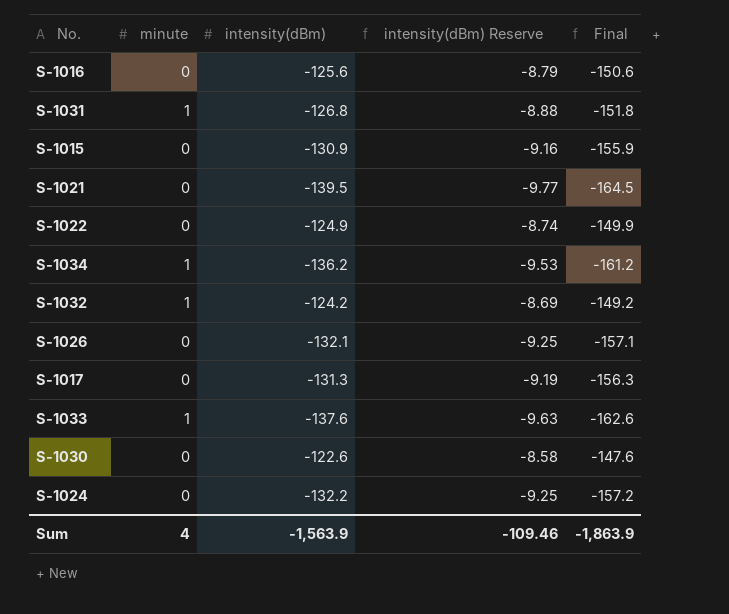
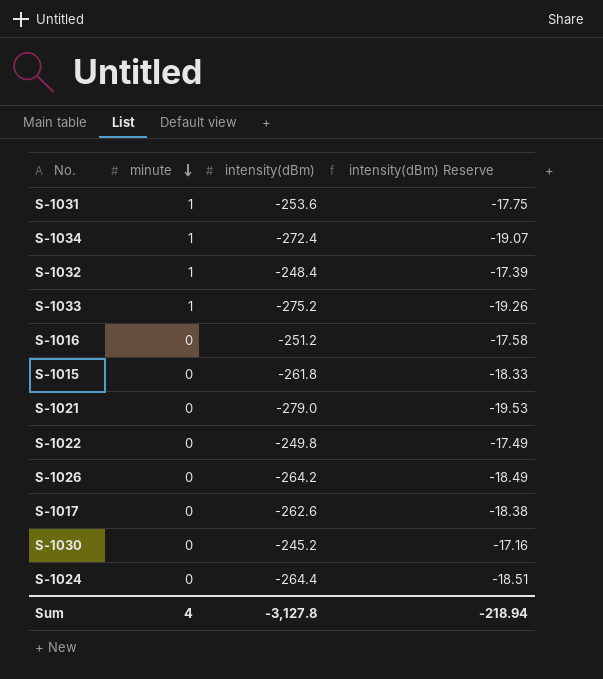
row order: none -> minute descending
column Final | formula: [intensity(dBm)] - 25 -> none
S-1031 | intensity(dBm): -126.8 -> -253.6
S-1031 | intensity(dBm) Reserve: -8.88 -> -17.75
S-1034 | intensity(dBm): -136.2 -> -272.4
S-1034 | intensity(dBm) Reserve: -9.53 -> -19.07
S-1032 | intensity(dBm): -124.2 -> -248.4
S-1032 | intensity(dBm) Reserve: -8.69 -> -17.39
S-1033 | intensity(dBm): -137.6 -> -275.2
S-1033 | intensity(dBm) Reserve: -9.63 -> -19.26
S-1016 | intensity(dBm): -125.6 -> -251.2
S-1016 | intensity(dBm) Reserve: -8.79 -> -17.58
S-1015 | intensity(dBm): -130.9 -> -261.8
S-1015 | intensity(dBm) Reserve: -9.16 -> -18.33
S-1021 | intensity(dBm): -139.5 -> -279.0
S-1021 | intensity(dBm) Reserve: -9.77 -> -19.53
S-1022 | intensity(dBm): -124.9 -> -249.8
S-1022 | intensity(dBm) Reserve: -8.74 -> -17.49
S-1026 | intensity(dBm): -132.1 -> -264.2
S-1026 | intensity(dBm) Reserve: -9.25 -> -18.49
S-1017 | intensity(dBm): -131.3 -> -262.6
S-1017 | intensity(dBm) Reserve: -9.19 -> -18.38
S-1030 | intensity(dBm): -122.6 -> -245.2
S-1030 | intensity(dBm) Reserve: -8.58 -> -17.16
S-1024 | intensity(dBm): -132.2 -> -264.4
S-1024 | intensity(dBm) Reserve: -9.25 -> -18.51
Sum | intensity(dBm): -1,563.9 -> -3,127.8
Sum | intensity(dBm) Reserve: -109.46 -> -218.94

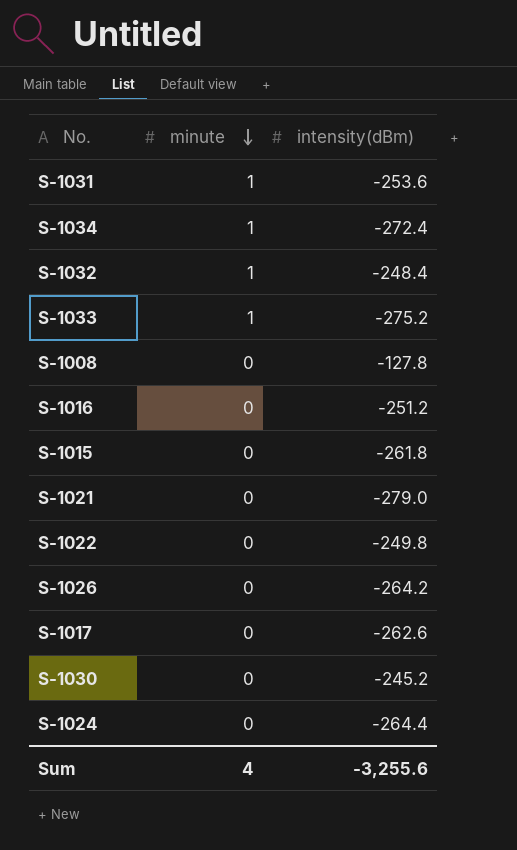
column intensity(dBm) Reserve | formula: [intensity(dBm)] * 0.07 -> none
row S-1008: none -> 0 | -127.8
Sum | intensity(dBm): -3,127.8 -> -3,255.6

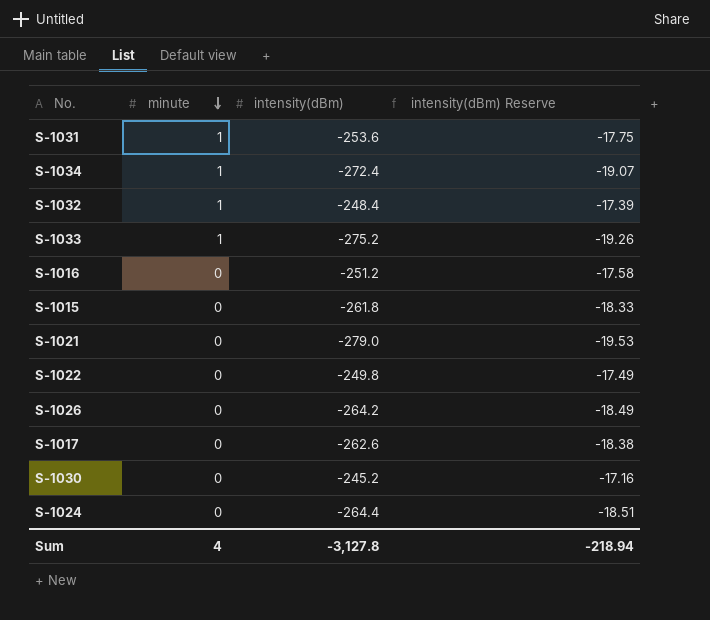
column intensity(dBm) Reserve | formula: none -> [intensity(dBm)] * 0.07
row S-1008: 0 | -127.8 -> none
Sum | intensity(dBm): -3,255.6 -> -3,127.8

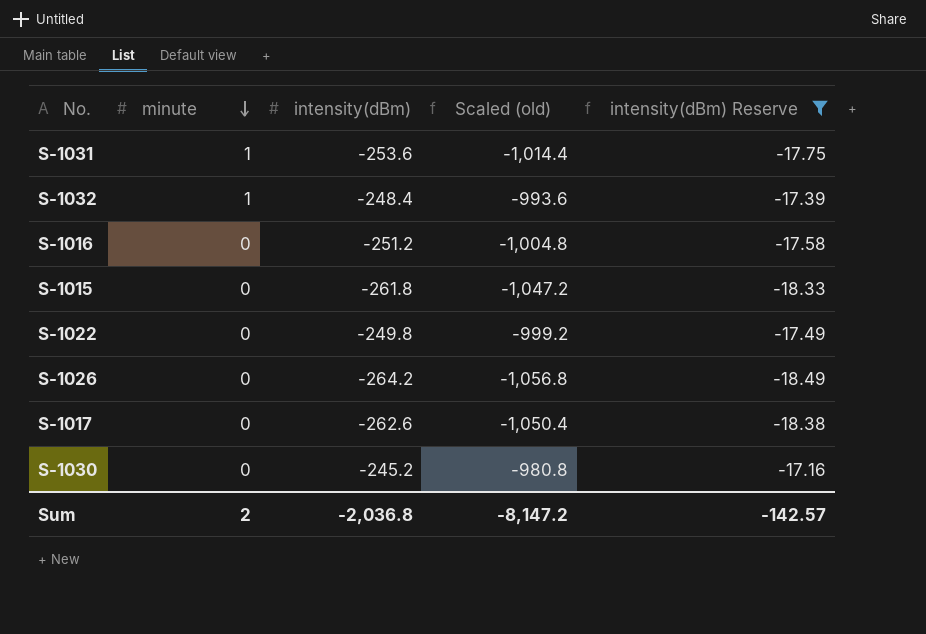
filter: none -> intensity(dBm) Reserve >= -18.49
column Scaled (old) | formula: none -> [intensity(dBm)] * 4
Sum | minute: 4 -> 2
Sum | intensity(dBm): -3,127.8 -> -2,036.8
Sum | intensity(dBm) Reserve: -218.94 -> -142.57

